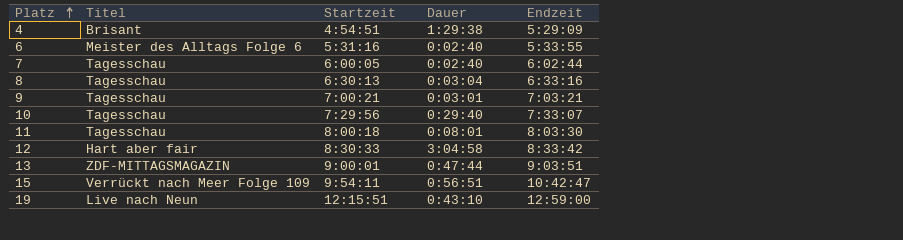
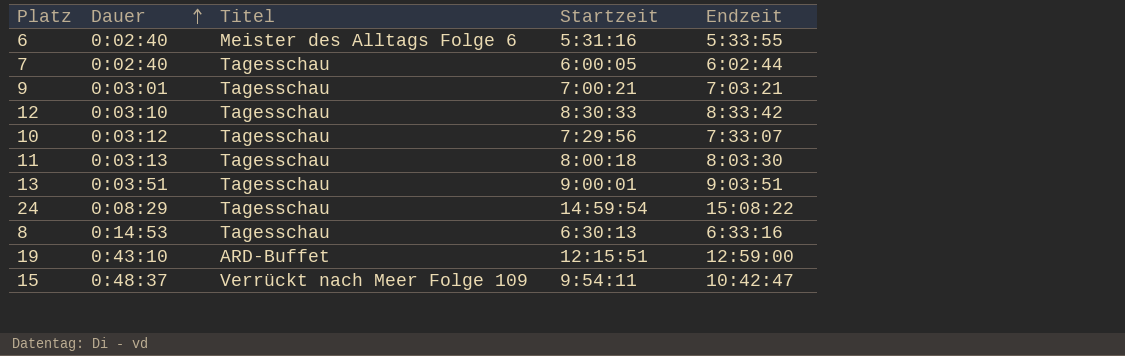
row order: Platz ascending -> Dauer ascending
column Dauer | position: 4 -> 2
row 4: Brisant | 4:54:51 | 1:29:38 | 5:29:09 -> none
12 | Dauer: 3:04:58 -> 0:03:10
12 | Titel: Hart aber fair -> Tagesschau
10 | Dauer: 0:29:40 -> 0:03:12
11 | Dauer: 0:08:01 -> 0:03:13
13 | Dauer: 0:47:44 -> 0:03:51
13 | Titel: ZDF-MITTAGSMAGAZIN -> Tagesschau
row 24: none -> 0:08:29 | Tagesschau | 14:59:54 | 15:08:22
8 | Dauer: 0:03:04 -> 0:14:53
19 | Titel: Live nach Neun -> ARD-Buffet
15 | Dauer: 0:56:51 -> 0:48:37

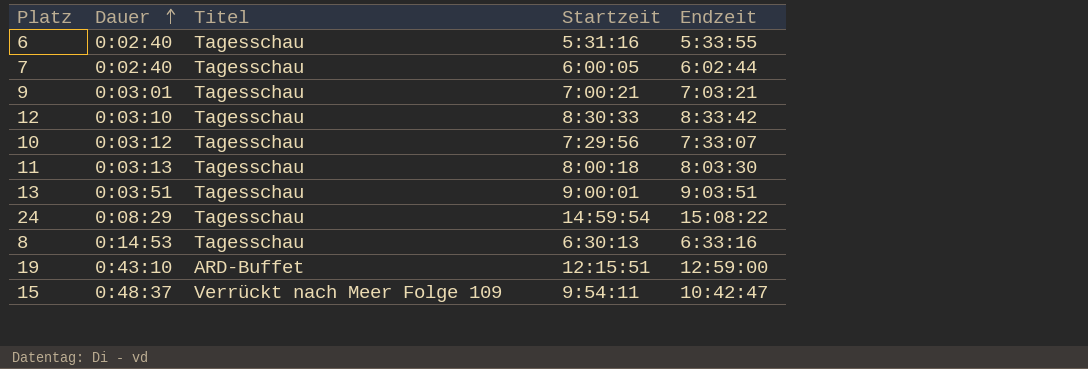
6 | Titel: Meister des Alltags Folge 6 -> Tagesschau

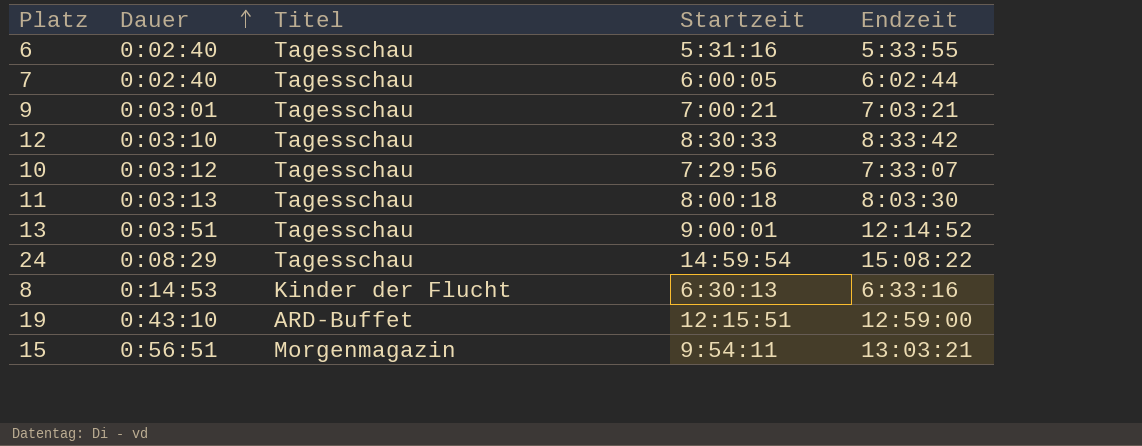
13 | Endzeit: 9:03:51 -> 12:14:52
8 | Titel: Tagesschau -> Kinder der Flucht
15 | Dauer: 0:48:37 -> 0:56:51
15 | Titel: Verrückt nach Meer Folge 109 -> Morgenmagazin
15 | Endzeit: 10:42:47 -> 13:03:21

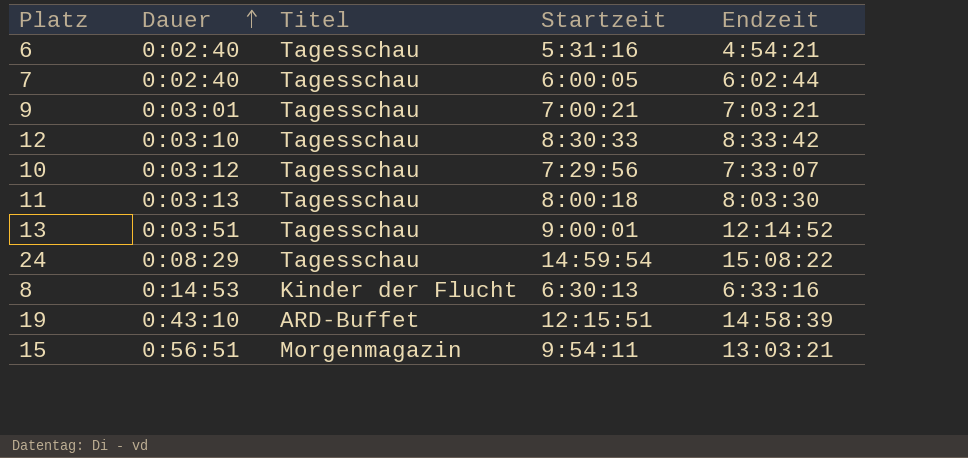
6 | Endzeit: 5:33:55 -> 4:54:21
19 | Endzeit: 12:59:00 -> 14:58:39

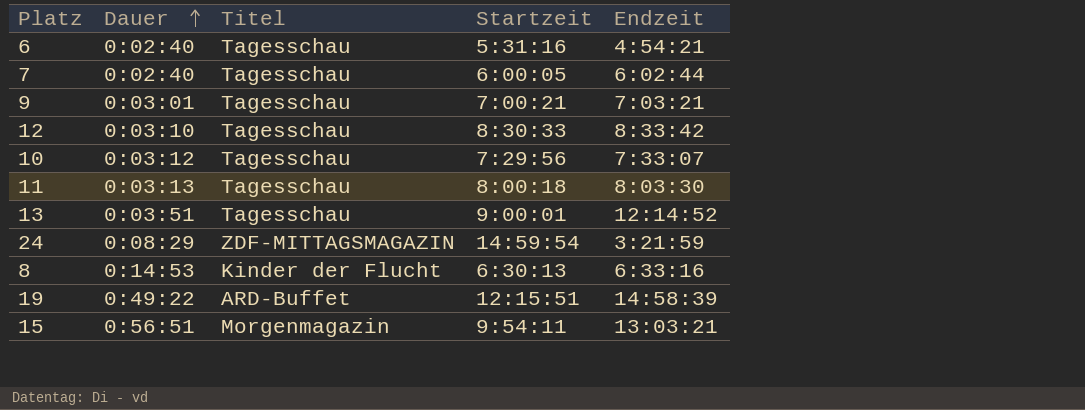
24 | Titel: Tagesschau -> ZDF-MITTAGSMAGAZIN
24 | Endzeit: 15:08:22 -> 3:21:59
19 | Dauer: 0:43:10 -> 0:49:22

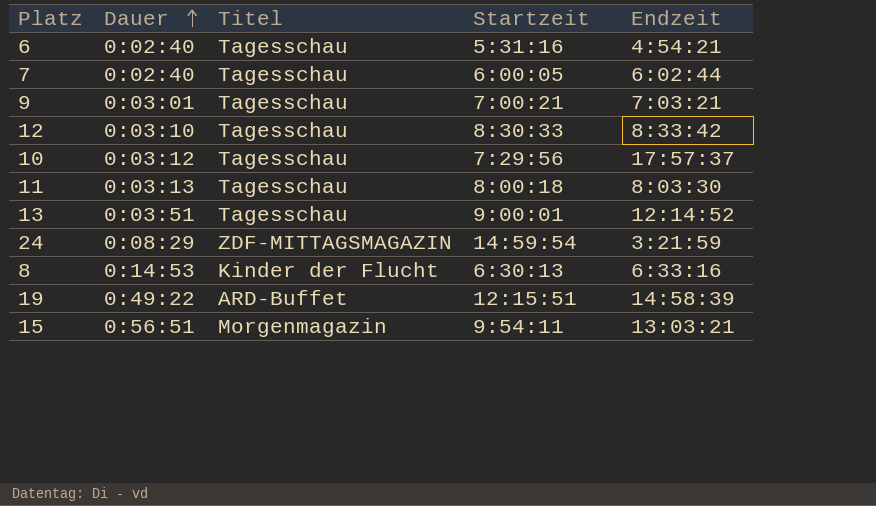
10 | Endzeit: 7:33:07 -> 17:57:37

